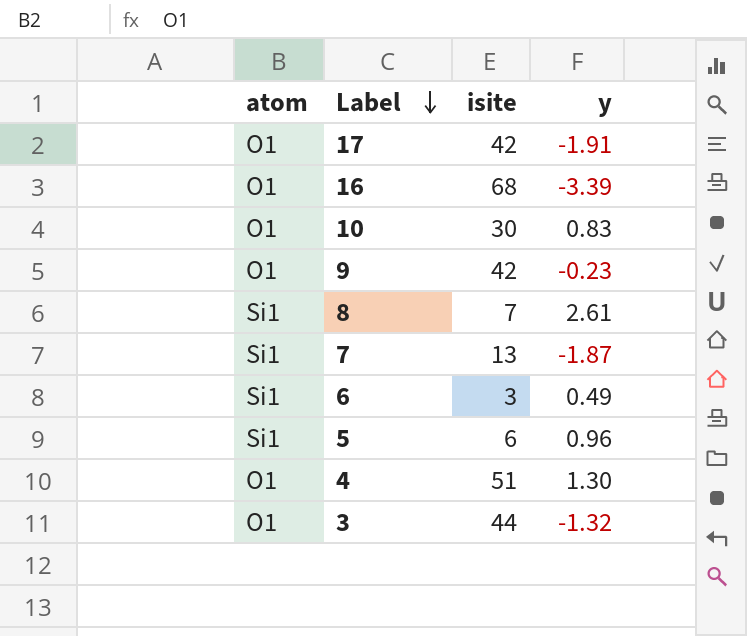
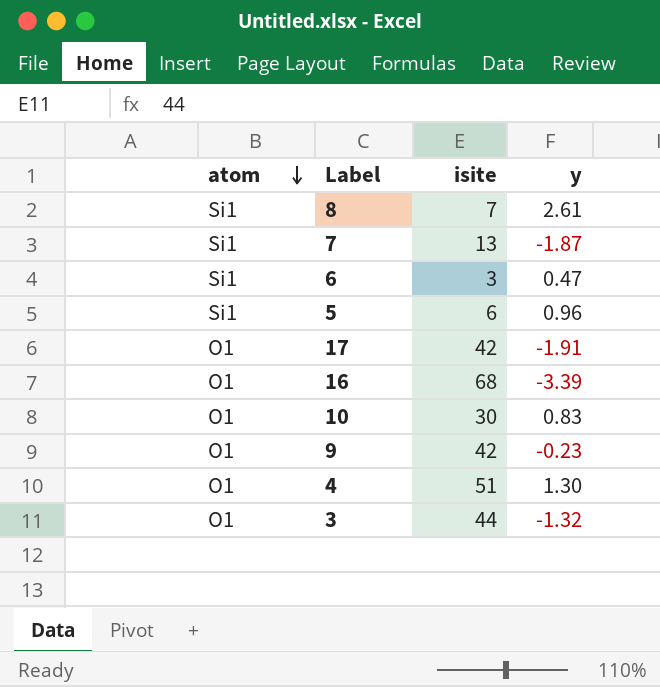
row order: Label descending -> atom descending
6 | y: 0.49 -> 0.47

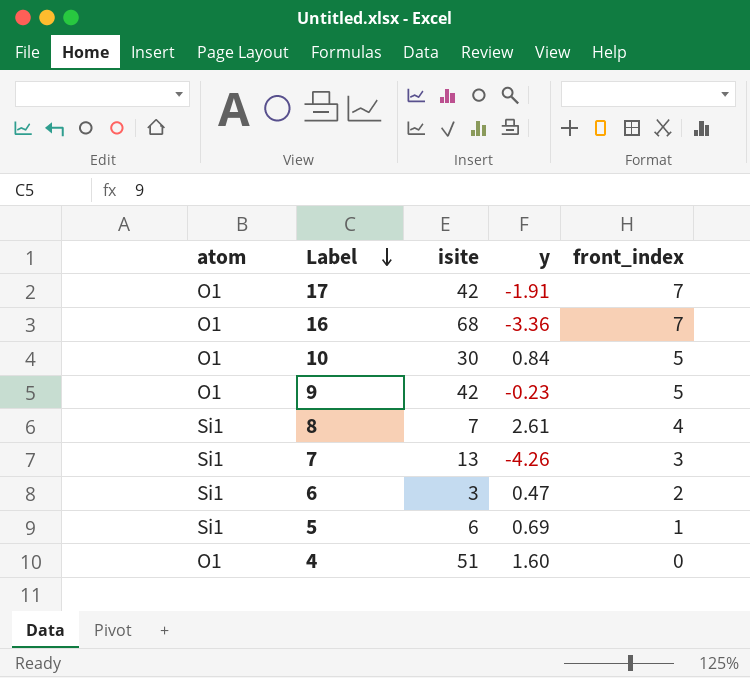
row order: atom descending -> Label descending
column front_index | position: none -> 5
row 3: O1 | 44 | -1.32 -> none
16 | y: -3.39 -> -3.36
10 | y: 0.83 -> 0.84
7 | y: -1.87 -> -4.26
5 | y: 0.96 -> 0.69
4 | y: 1.30 -> 1.60

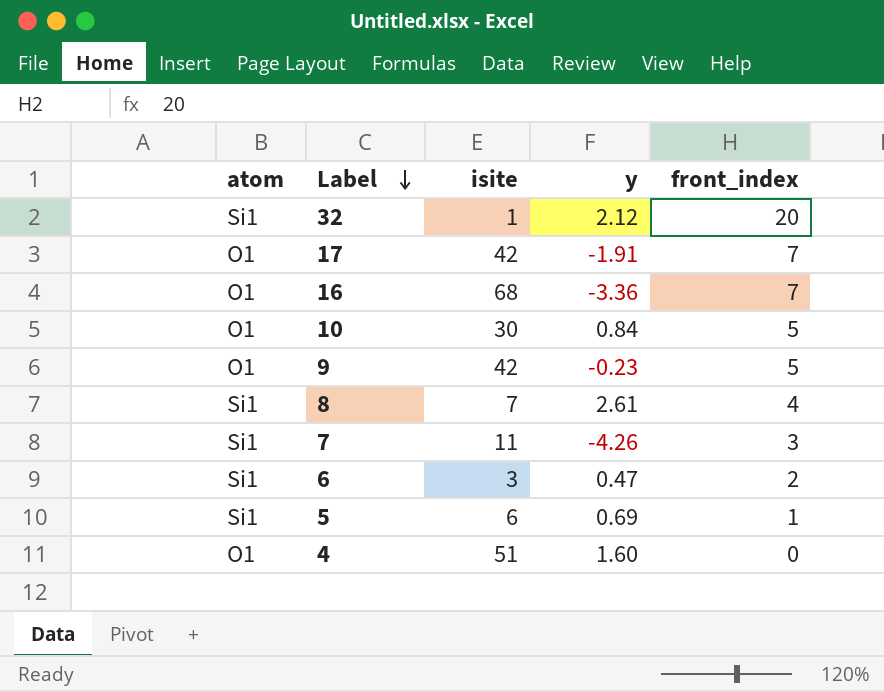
row 32: none -> Si1 | 1 | 2.12 | 20
7 | isite: 13 -> 11

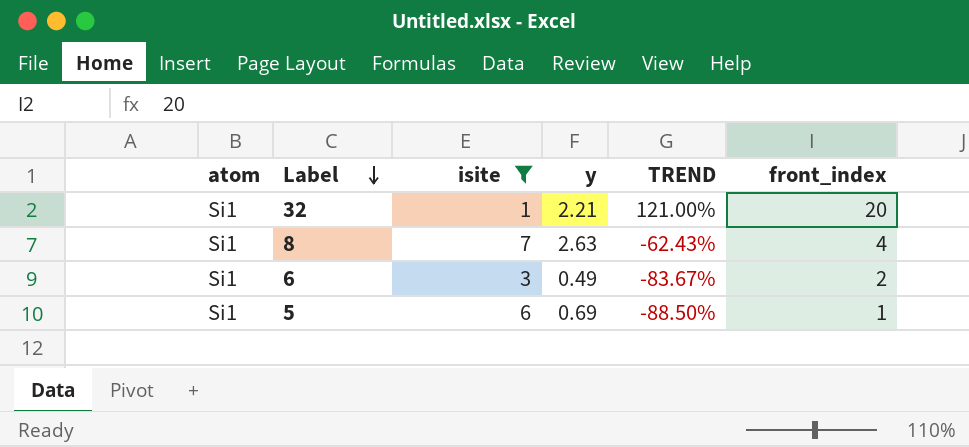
filter: none -> isite <= 7
column TREND | formula: none -> ([y] - [isite]) / [isite]
32 | y: 2.12 -> 2.21
8 | y: 2.61 -> 2.63
6 | y: 0.47 -> 0.49

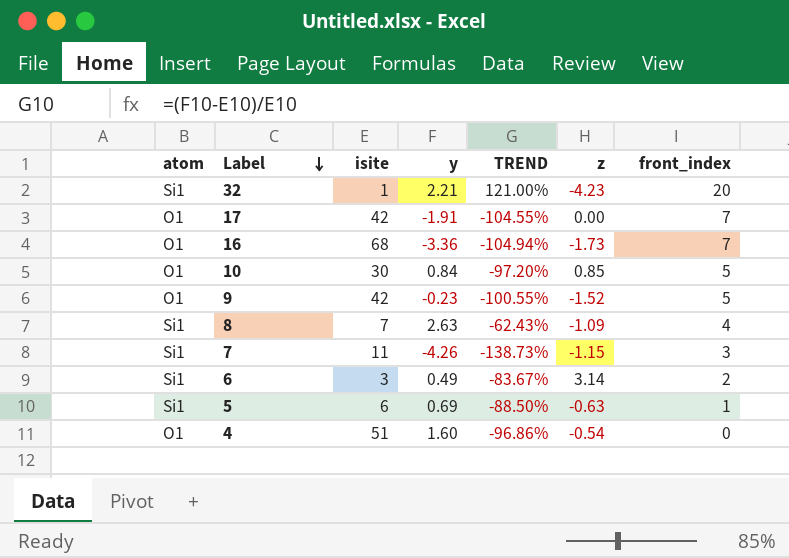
filter: isite <= 7 -> none
column z | position: none -> 6

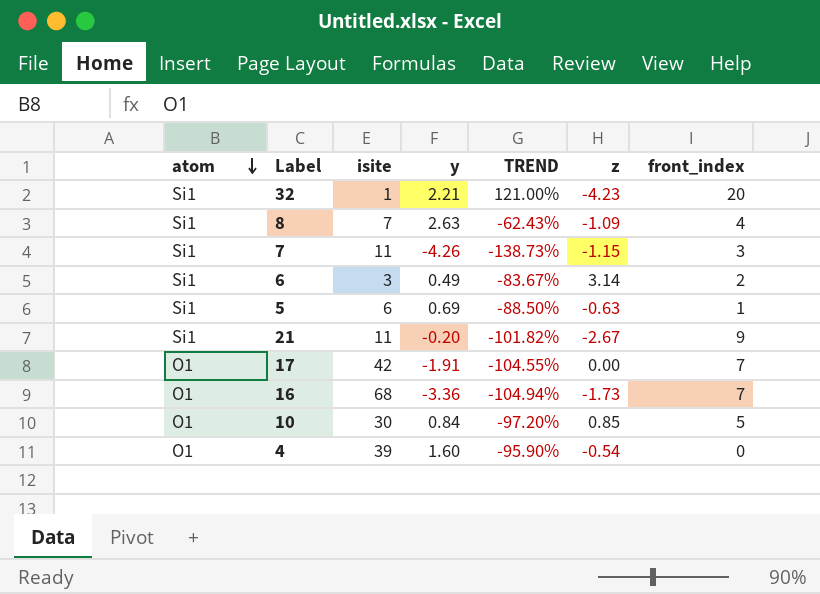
row order: Label descending -> atom descending
row 9: O1 | 42 | -0.23 | -100.55% | -1.52 | 5 -> none
row 21: none -> Si1 | 11 | -0.20 | -101.82% | -2.67 | 9
4 | isite: 51 -> 39
4 | TREND: -96.86% -> -95.90%

